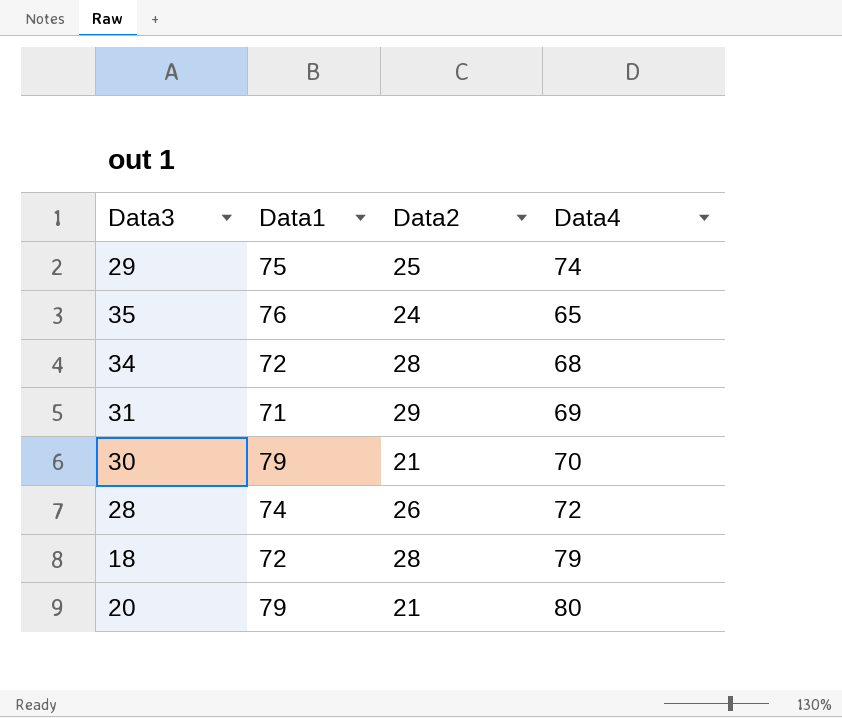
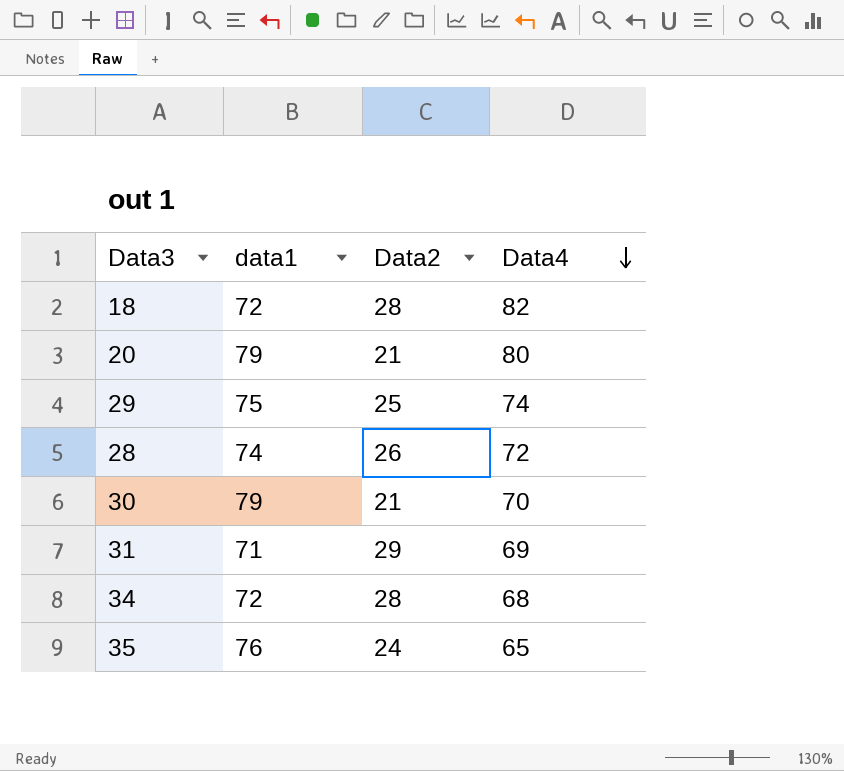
row order: none -> Data4 descending
column name: Data1 -> data1
18 | Data4: 79 -> 82

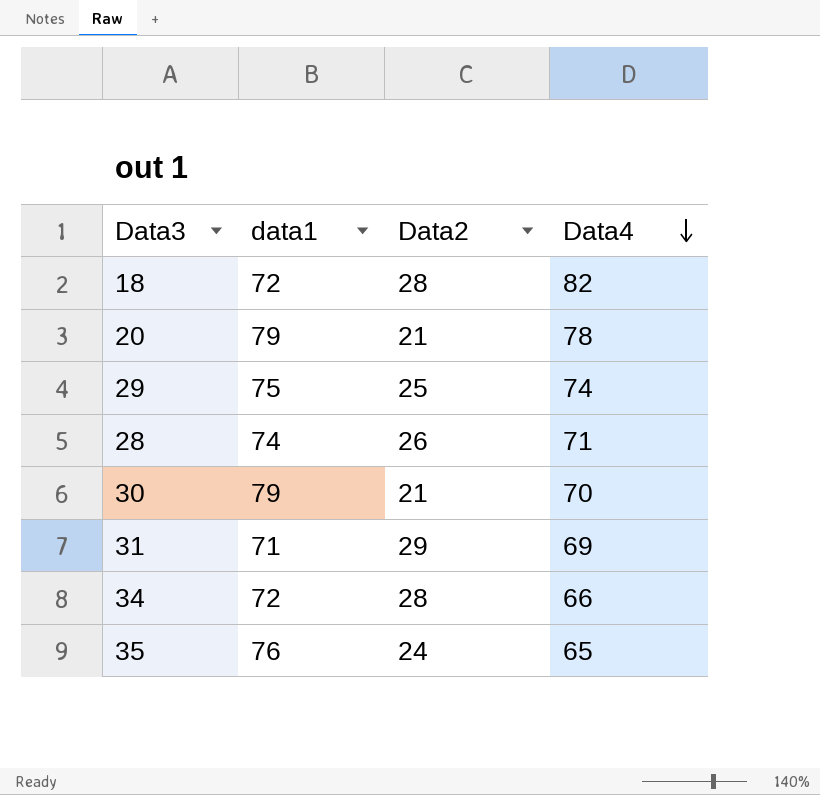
20 | Data4: 80 -> 78
28 | Data4: 72 -> 71
34 | Data4: 68 -> 66

